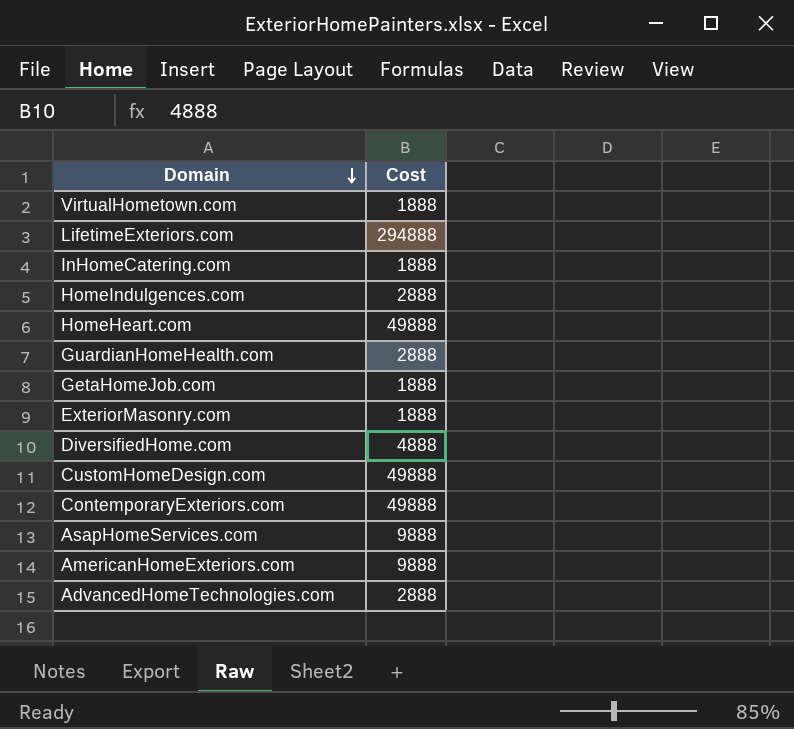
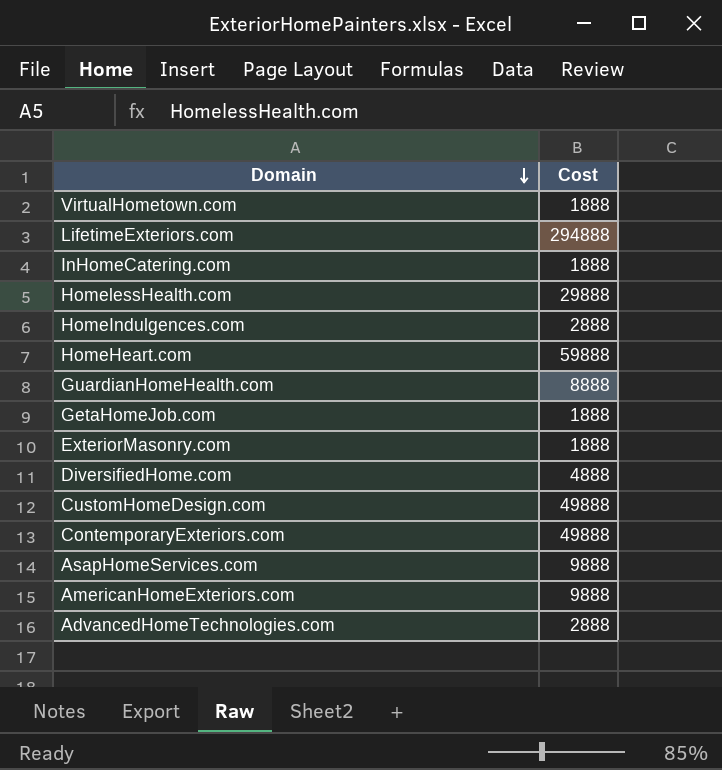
row HomelessHealth.com: none -> 29888
HomeHeart.com | Cost: 49888 -> 59888
GuardianHomeHealth.com | Cost: 2888 -> 8888

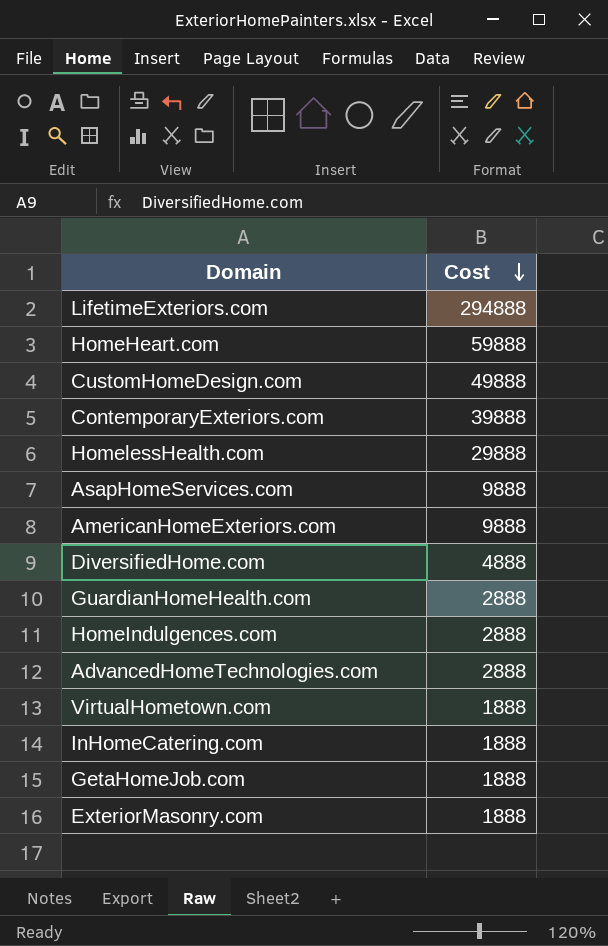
row order: Domain descending -> Cost descending
ContemporaryExteriors.com | Cost: 49888 -> 39888
GuardianHomeHealth.com | Cost: 8888 -> 2888

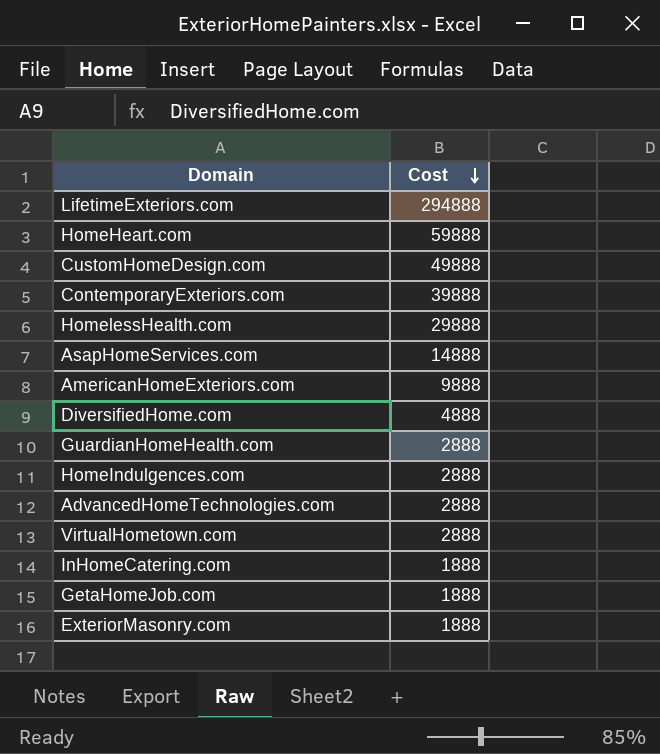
AsapHomeServices.com | Cost: 9888 -> 14888
VirtualHometown.com | Cost: 1888 -> 2888

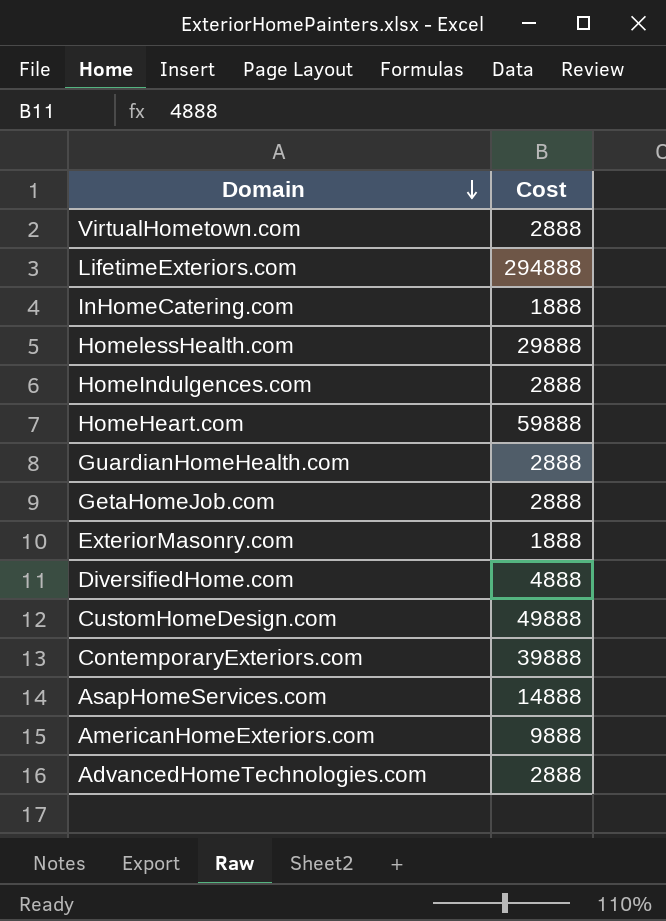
row order: Cost descending -> Domain descending
GetaHomeJob.com | Cost: 1888 -> 2888

